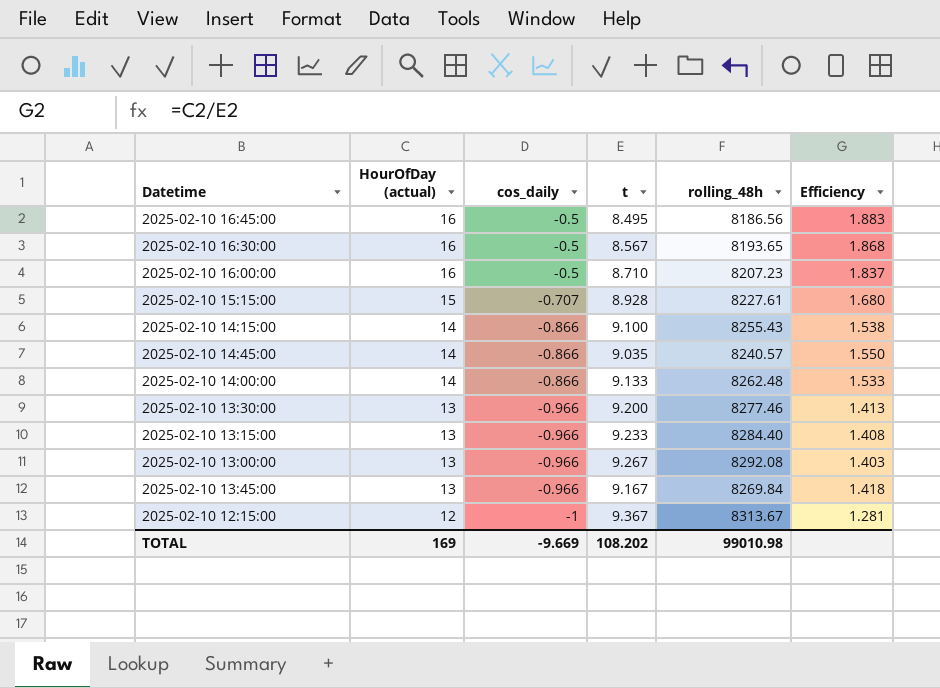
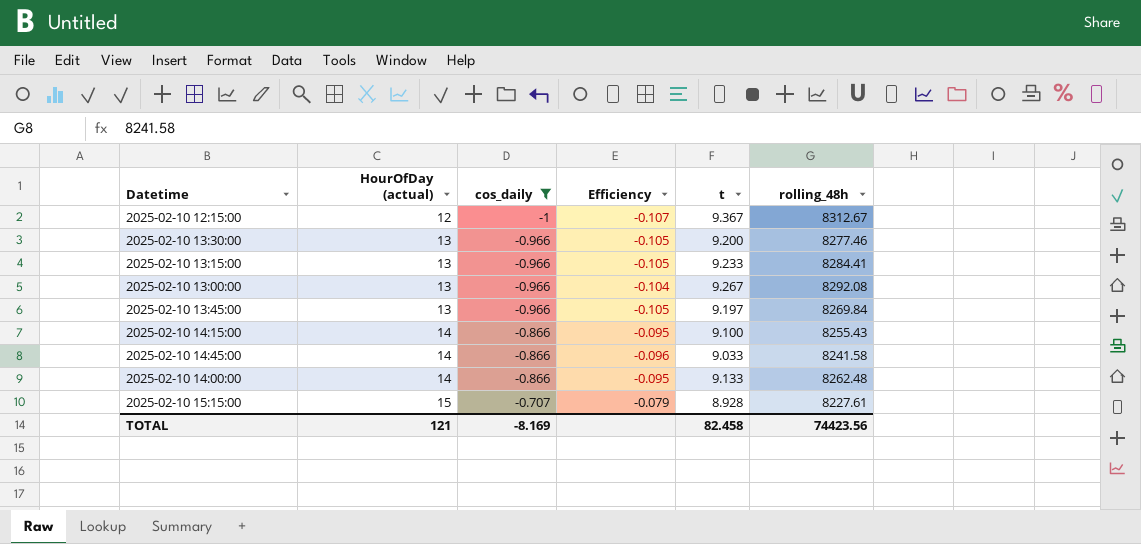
filter: none -> cos_daily != -0.5
row order: HourOfDay (actual) descending -> HourOfDay (actual) ascending
column Efficiency | formula: [HourOfDay (actual)] / [t] -> [cos_daily] / [t]
column Efficiency | position: 6 -> 4
2025-02-10 12:15:00 | rolling_48h: 8313.67 -> 8312.67
2025-02-10 13:15:00 | rolling_48h: 8284.40 -> 8284.41
2025-02-10 13:45:00 | t: 9.167 -> 9.197
2025-02-10 14:45:00 | t: 9.035 -> 9.033
2025-02-10 14:45:00 | rolling_48h: 8240.57 -> 8241.58
TOTAL | HourOfDay (actual): 169 -> 121
TOTAL | cos_daily: -9.669 -> -8.169
TOTAL | t: 108.202 -> 82.458
TOTAL | rolling_48h: 99010.98 -> 74423.56

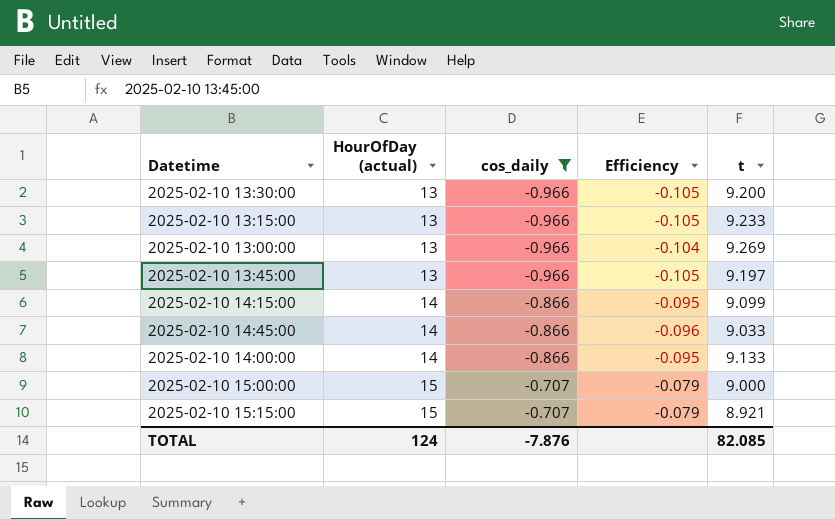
column rolling_48h | position: 6 -> none
row 2025-02-10 12:15:00: 12 | -1 | -0.107 | 9.367 | 8312.67 -> none
2025-02-10 13:00:00 | t: 9.267 -> 9.269
2025-02-10 14:15:00 | t: 9.100 -> 9.099
row 2025-02-10 15:00:00: none -> 15 | -0.707 | -0.079 | 9.000
2025-02-10 15:15:00 | t: 8.928 -> 8.921
TOTAL | HourOfDay (actual): 121 -> 124
TOTAL | cos_daily: -8.169 -> -7.876
TOTAL | t: 82.458 -> 82.085

